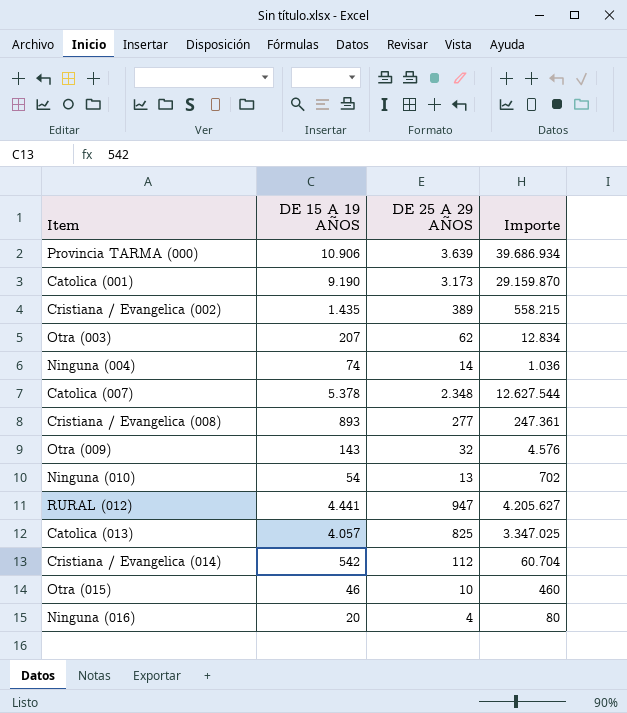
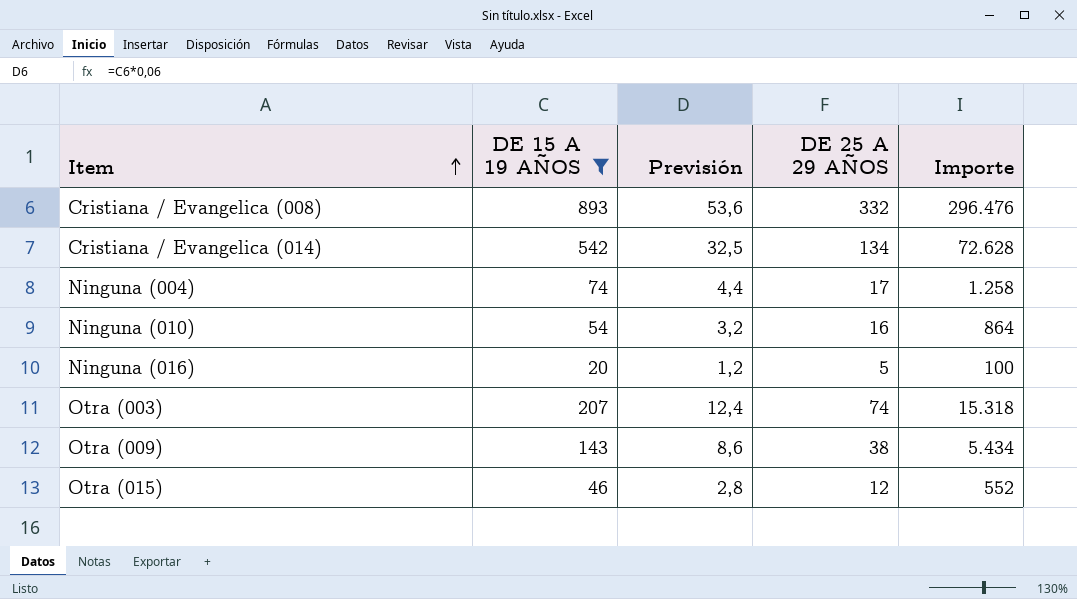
filter: none -> DE 15 A 19 AÑOS <= 893
row order: none -> Item ascending
column Previsión | formula: none -> [DE 15 A 19 AÑOS] * 0,06
Cristiana / Evangelica (008) | DE 25 A 29 AÑOS: 277 -> 332
Cristiana / Evangelica (008) | Importe: 247.361 -> 296.476
Cristiana / Evangelica (014) | DE 25 A 29 AÑOS: 112 -> 134
Cristiana / Evangelica (014) | Importe: 60.704 -> 72.628
Ninguna (004) | DE 25 A 29 AÑOS: 14 -> 17
Ninguna (004) | Importe: 1.036 -> 1.258
Ninguna (010) | DE 25 A 29 AÑOS: 13 -> 16
Ninguna (010) | Importe: 702 -> 864
Ninguna (016) | DE 25 A 29 AÑOS: 4 -> 5
Ninguna (016) | Importe: 80 -> 100
Otra (003) | DE 25 A 29 AÑOS: 62 -> 74
Otra (003) | Importe: 12.834 -> 15.318
Otra (009) | DE 25 A 29 AÑOS: 32 -> 38
Otra (009) | Importe: 4.576 -> 5.434
Otra (015) | DE 25 A 29 AÑOS: 10 -> 12
Otra (015) | Importe: 460 -> 552

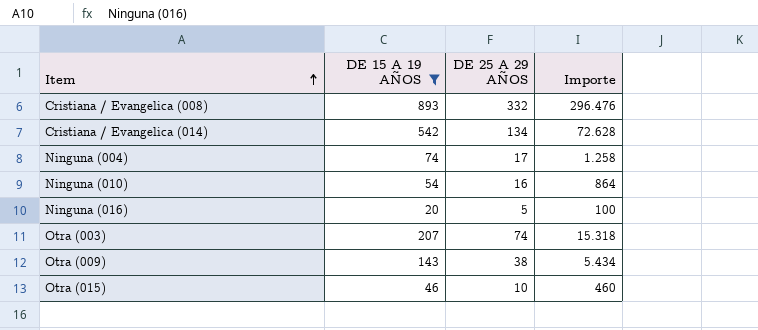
column Previsión | formula: [DE 15 A 19 AÑOS] * 0,06 -> none
Otra (015) | DE 25 A 29 AÑOS: 12 -> 10
Otra (015) | Importe: 552 -> 460

